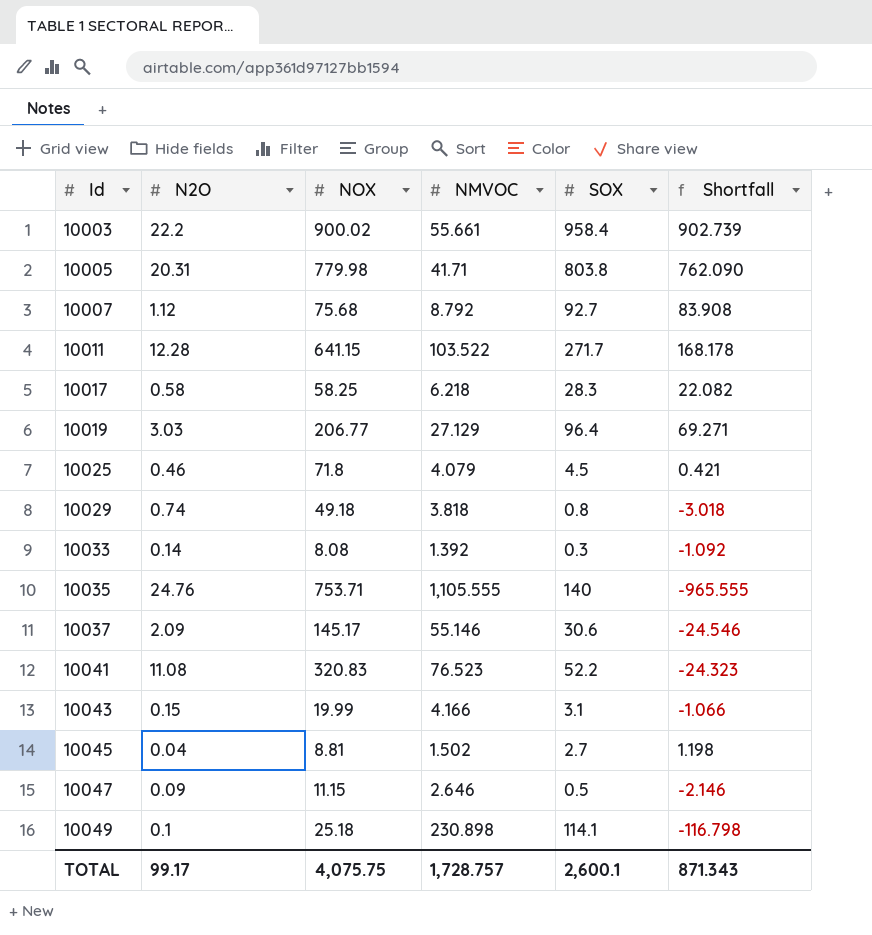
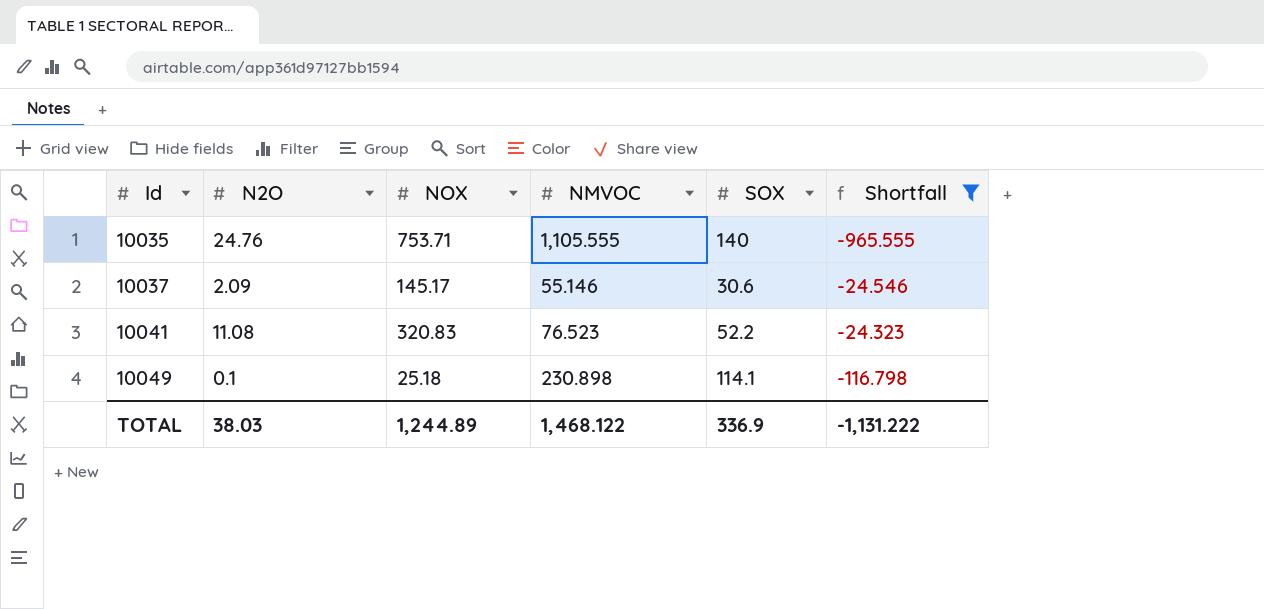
filter: none -> Shortfall <= -24.323
TOTAL | N2O: 99.17 -> 38.03
TOTAL | NOX: 4,075.75 -> 1,244.89
TOTAL | NMVOC: 1,728.757 -> 1,468.122
TOTAL | SOX: 2,600.1 -> 336.9
TOTAL | Shortfall: 871.343 -> -1,131.222

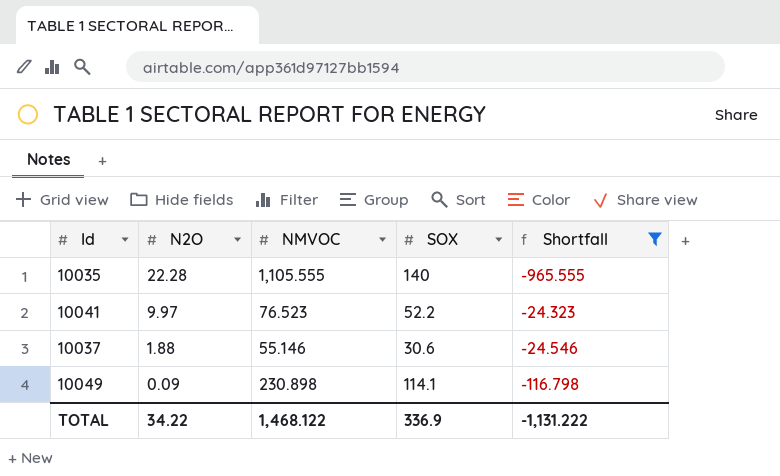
row order: Id ascending -> N2O descending
column NOX | position: 3 -> none
10035 | N2O: 24.76 -> 22.28
10041 | N2O: 11.08 -> 9.97
10037 | N2O: 2.09 -> 1.88
10049 | N2O: 0.1 -> 0.09
TOTAL | N2O: 38.03 -> 34.22

